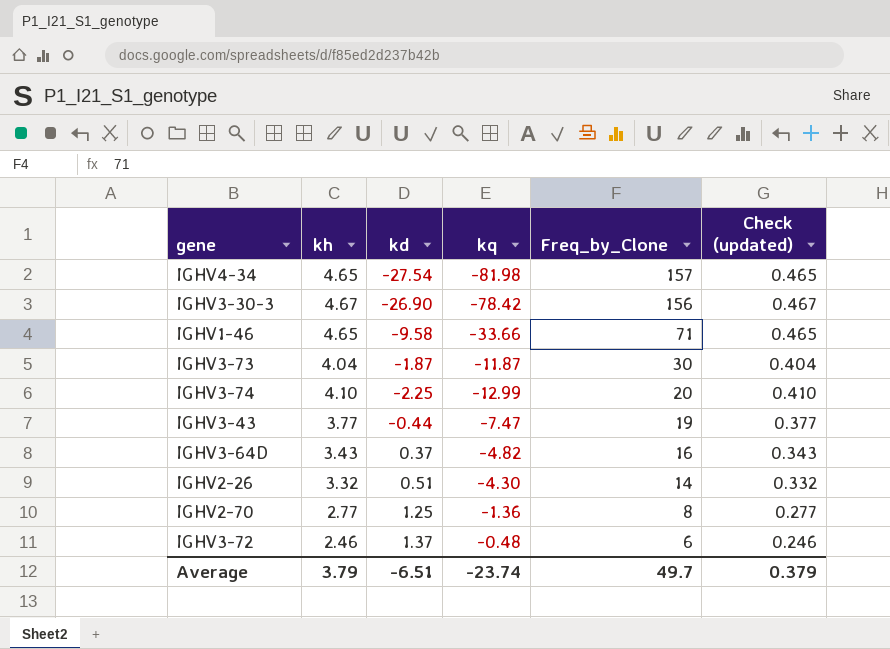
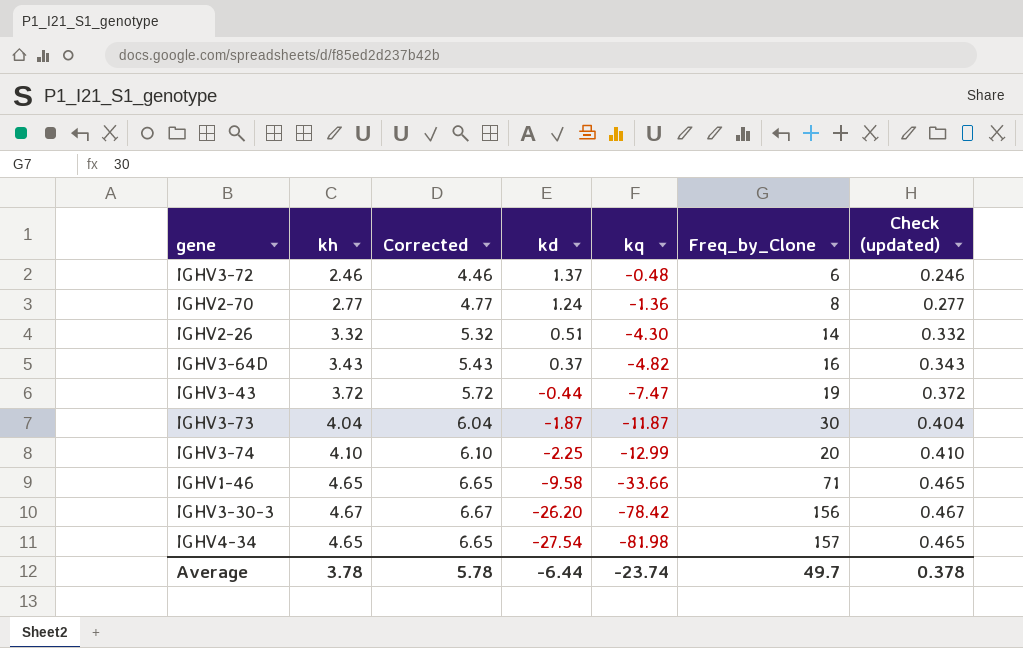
row order: Freq_by_Clone descending -> kd descending
column Corrected | formula: none -> [kh] + 2
IGHV2-70 | kd: 1.25 -> 1.24
IGHV3-43 | kh: 3.77 -> 3.72
IGHV3-43 | Check (updated): 0.377 -> 0.372
IGHV3-30-3 | kd: -26.90 -> -26.20
Average | kh: 3.79 -> 3.78
Average | kd: -6.51 -> -6.44
Average | Check (updated): 0.379 -> 0.378

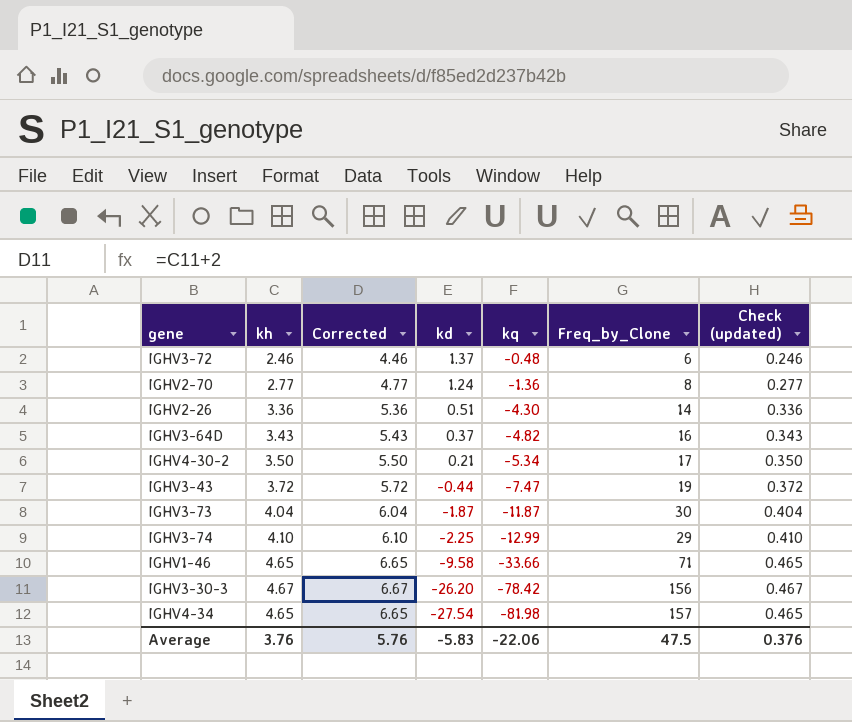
IGHV2-26 | kh: 3.32 -> 3.36
IGHV2-26 | Corrected: 5.32 -> 5.36
IGHV2-26 | Check (updated): 0.332 -> 0.336
row IGHV4-30-2: none -> 3.50 | 5.50 | 0.21 | -5.34 | 17 | 0.350
IGHV3-74 | Freq_by_Clone: 20 -> 29
Average | kh: 3.78 -> 3.76
Average | Corrected: 5.78 -> 5.76
Average | kd: -6.44 -> -5.83
Average | kq: -23.74 -> -22.06
Average | Freq_by_Clone: 49.7 -> 47.5
Average | Check (updated): 0.378 -> 0.376

